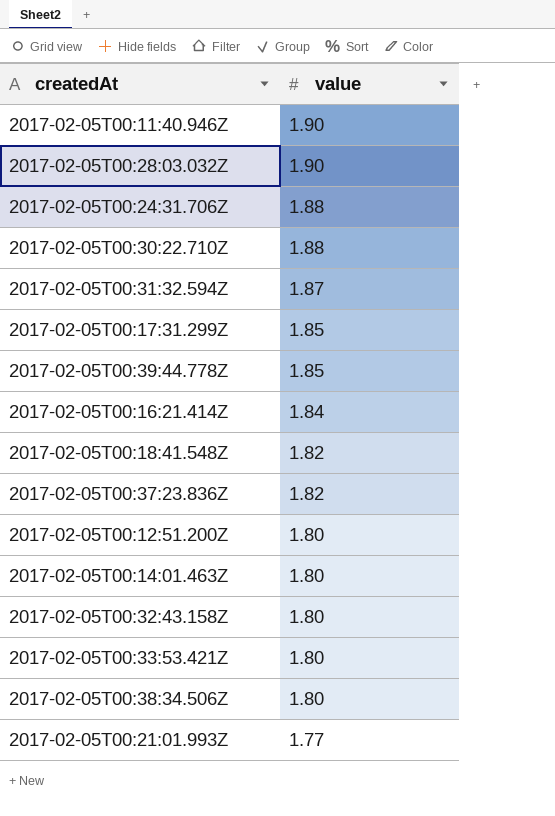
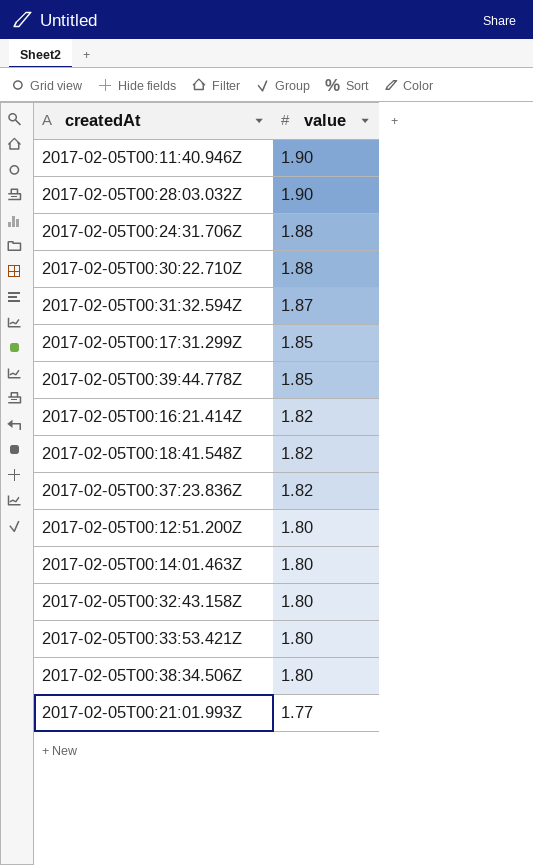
2017-02-05T00:16:21.414Z | value: 1.84 -> 1.82

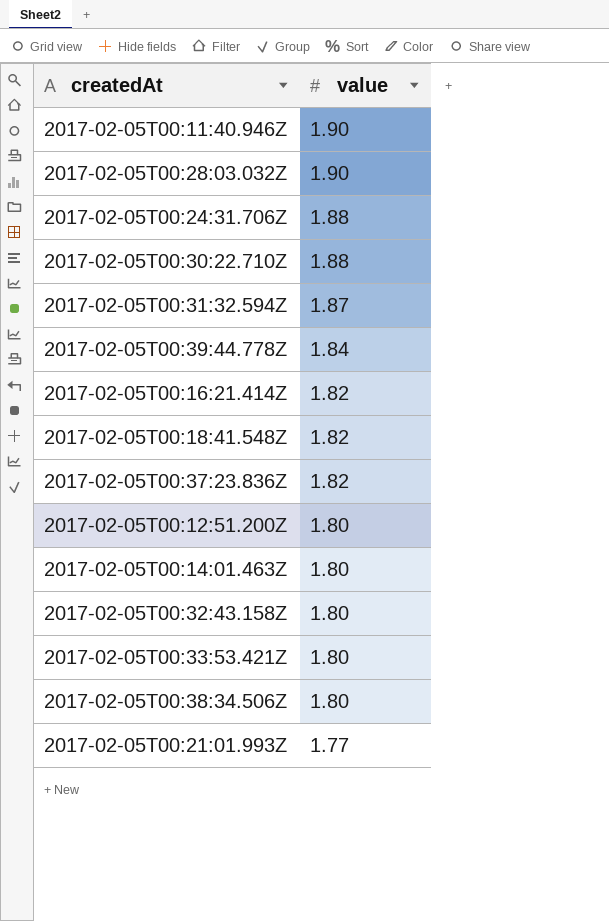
row 2017-02-05T00:17:31.299Z: 1.85 -> none
2017-02-05T00:39:44.778Z | value: 1.85 -> 1.84

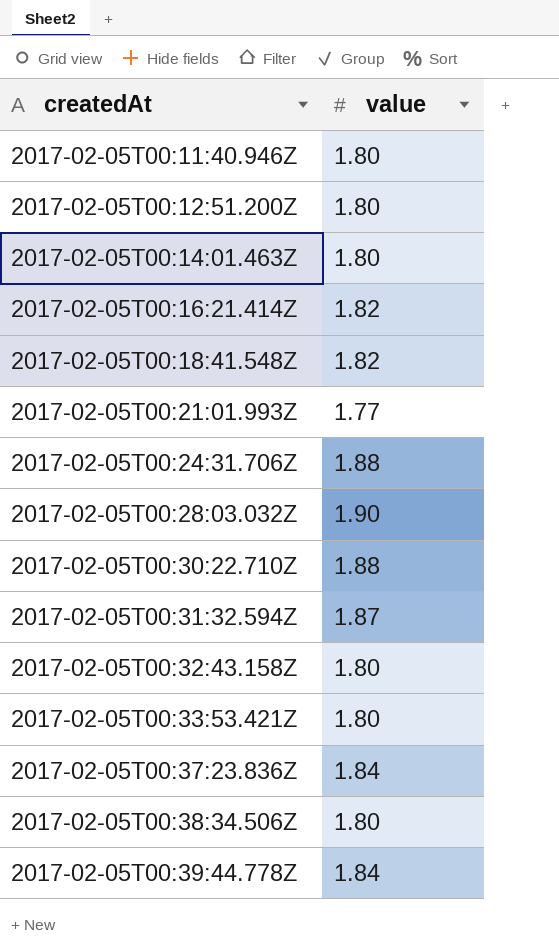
row order: value descending -> createdAt ascending
2017-02-05T00:11:40.946Z | value: 1.90 -> 1.80
2017-02-05T00:37:23.836Z | value: 1.82 -> 1.84

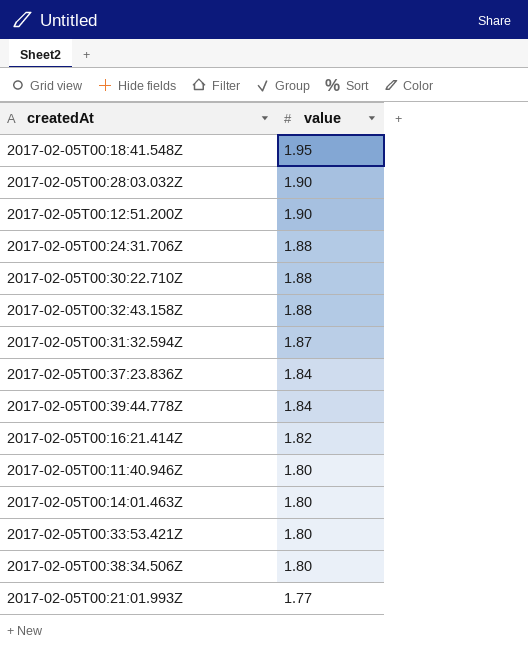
row order: createdAt ascending -> value descending
2017-02-05T00:18:41.548Z | value: 1.82 -> 1.95
2017-02-05T00:12:51.200Z | value: 1.80 -> 1.90
2017-02-05T00:32:43.158Z | value: 1.80 -> 1.88

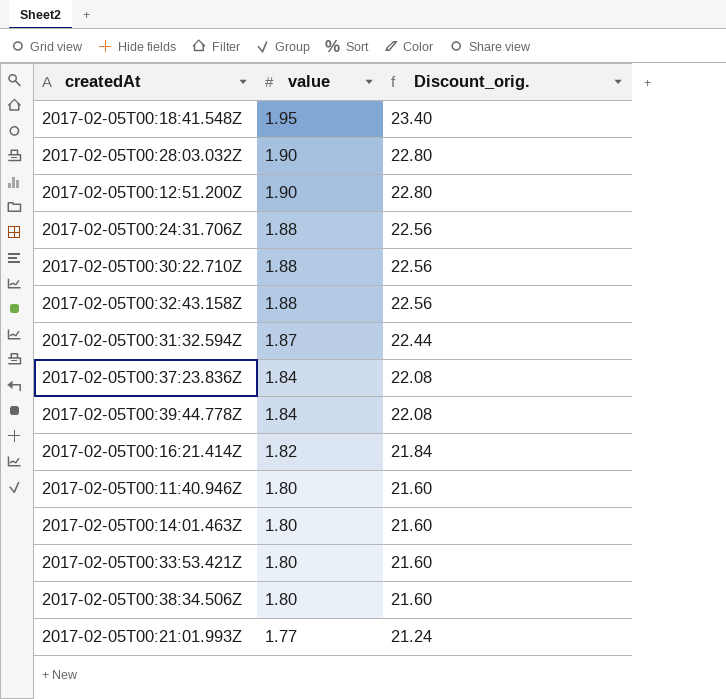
column Discount_orig. | formula: none -> [value] * 12

